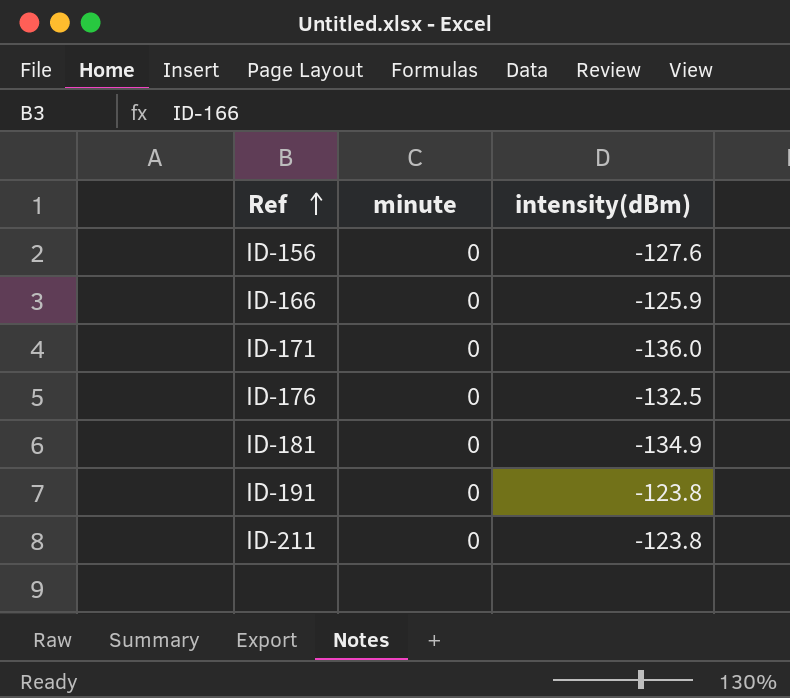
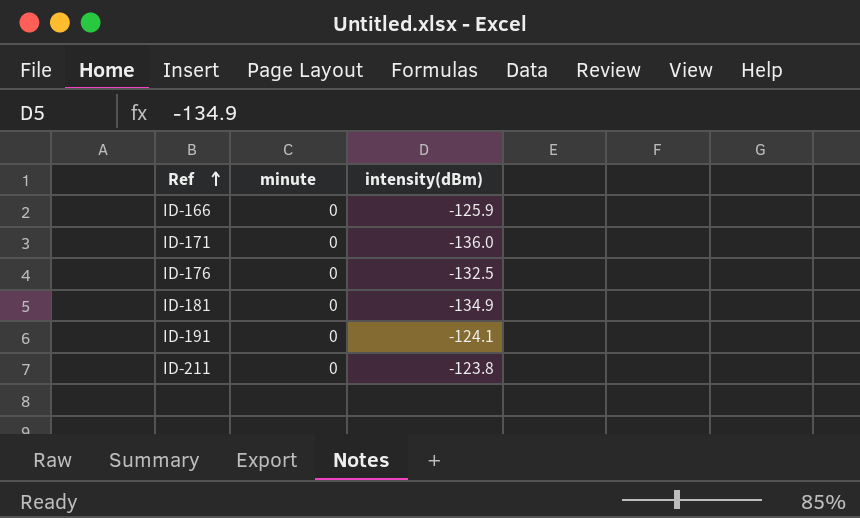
row ID-156: 0 | -127.6 -> none
ID-191 | intensity(dBm): -123.8 -> -124.1

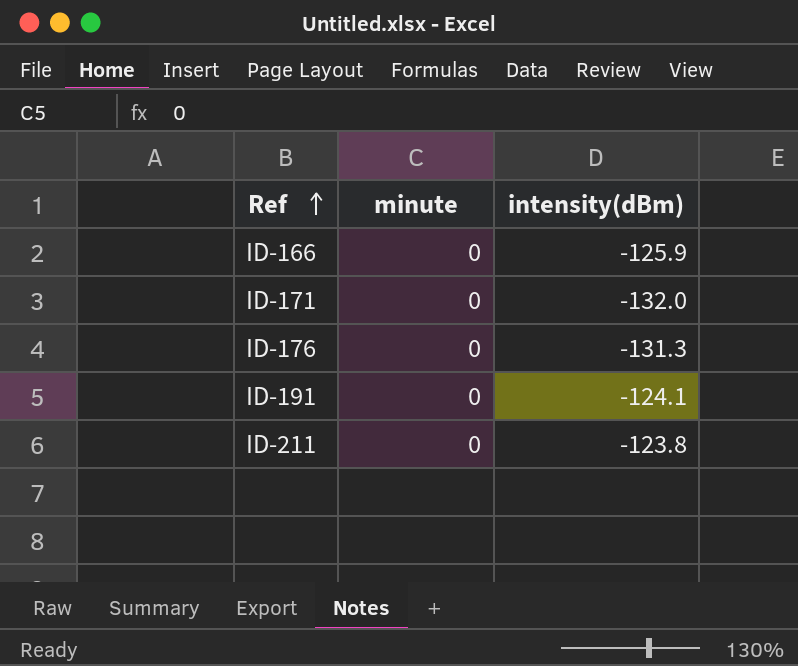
row ID-181: 0 | -134.9 -> none
ID-171 | intensity(dBm): -136.0 -> -132.0
ID-176 | intensity(dBm): -132.5 -> -131.3

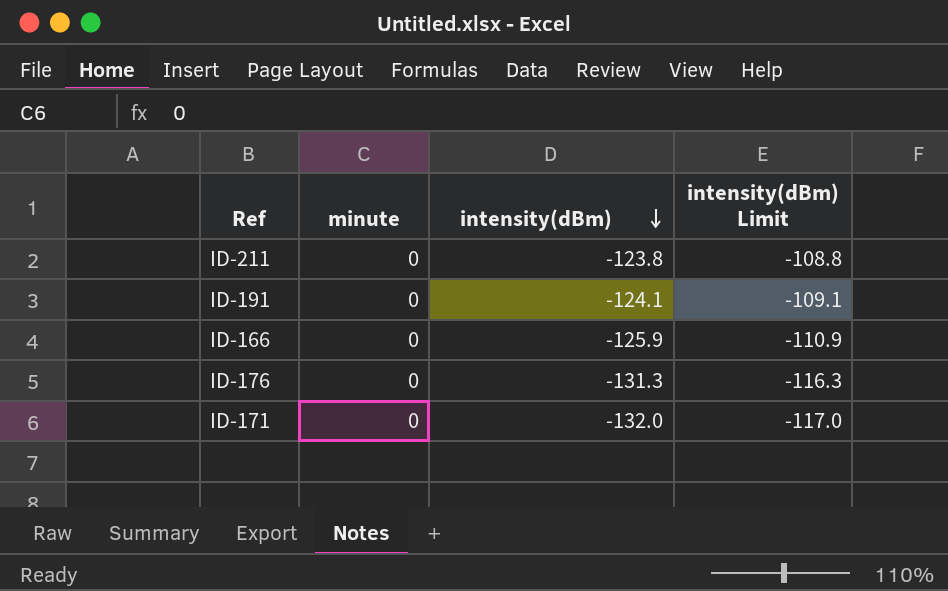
row order: Ref ascending -> intensity(dBm) descending
column intensity(dBm) Limit | formula: none -> [intensity(dBm)] + 15

